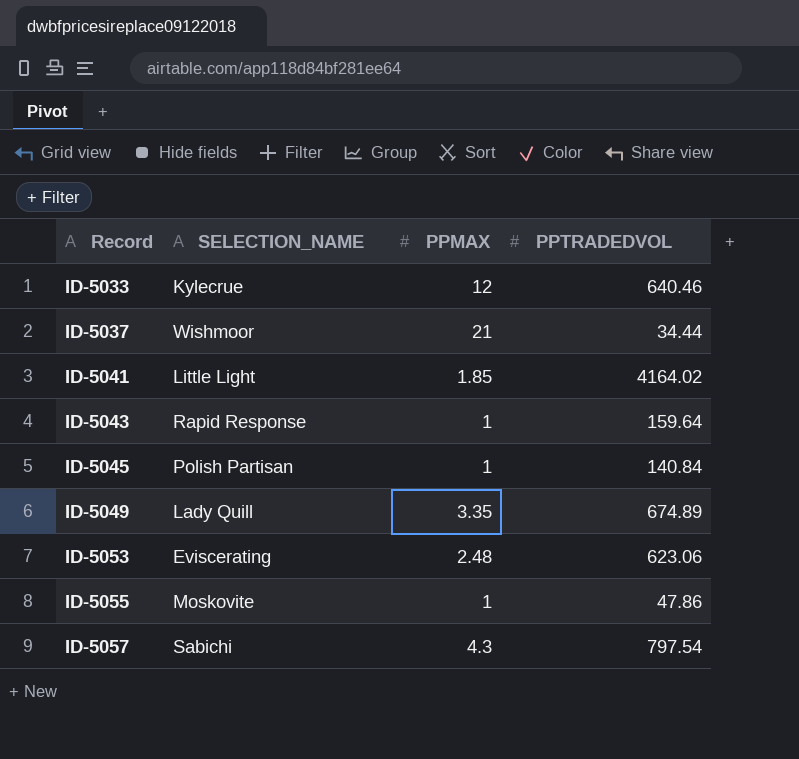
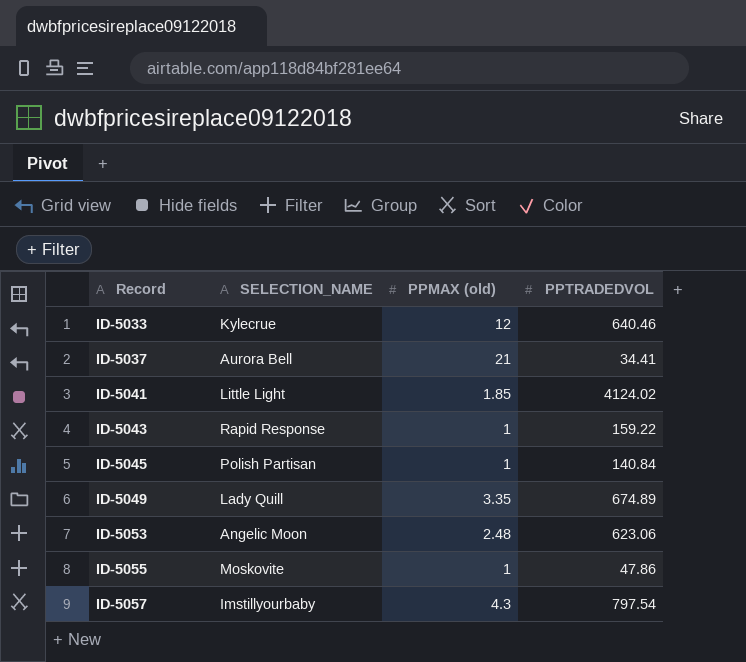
column name: PPMAX -> PPMAX (old)
ID-5037 | SELECTION_NAME: Wishmoor -> Aurora Bell
ID-5037 | PPTRADEDVOL: 34.44 -> 34.41
ID-5041 | PPTRADEDVOL: 4164.02 -> 4124.02
ID-5043 | PPTRADEDVOL: 159.64 -> 159.22
ID-5053 | SELECTION_NAME: Eviscerating -> Angelic Moon
ID-5057 | SELECTION_NAME: Sabichi -> Imstillyourbaby

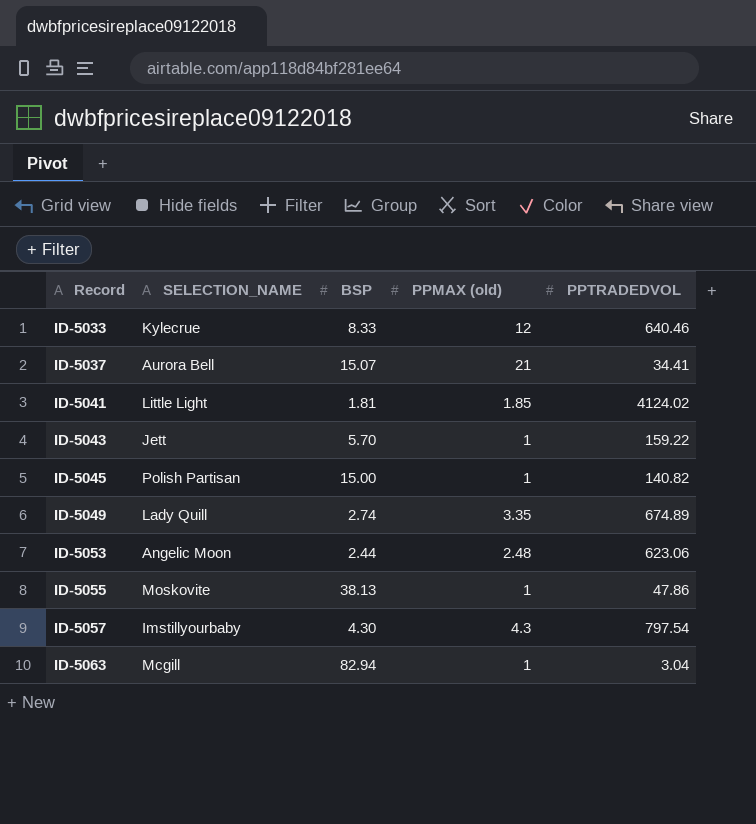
column BSP | position: none -> 3
ID-5043 | SELECTION_NAME: Rapid Response -> Jett
ID-5045 | PPTRADEDVOL: 140.84 -> 140.82
row ID-5063: none -> Mcgill | 82.94 | 1 | 3.04

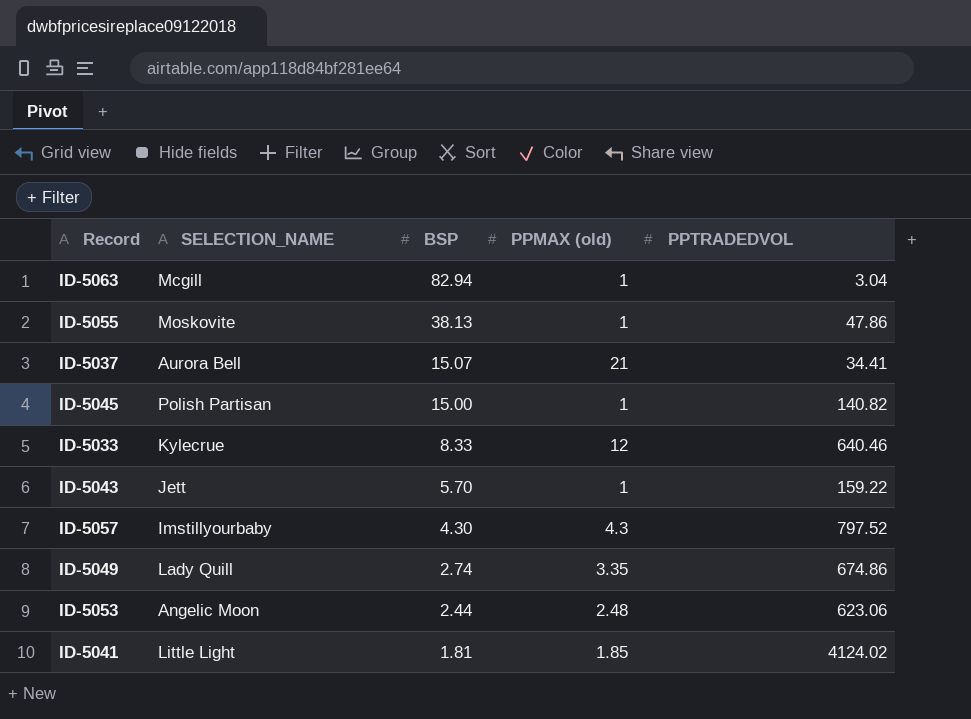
row order: Record ascending -> BSP descending
ID-5057 | PPTRADEDVOL: 797.54 -> 797.52
ID-5049 | PPTRADEDVOL: 674.89 -> 674.86

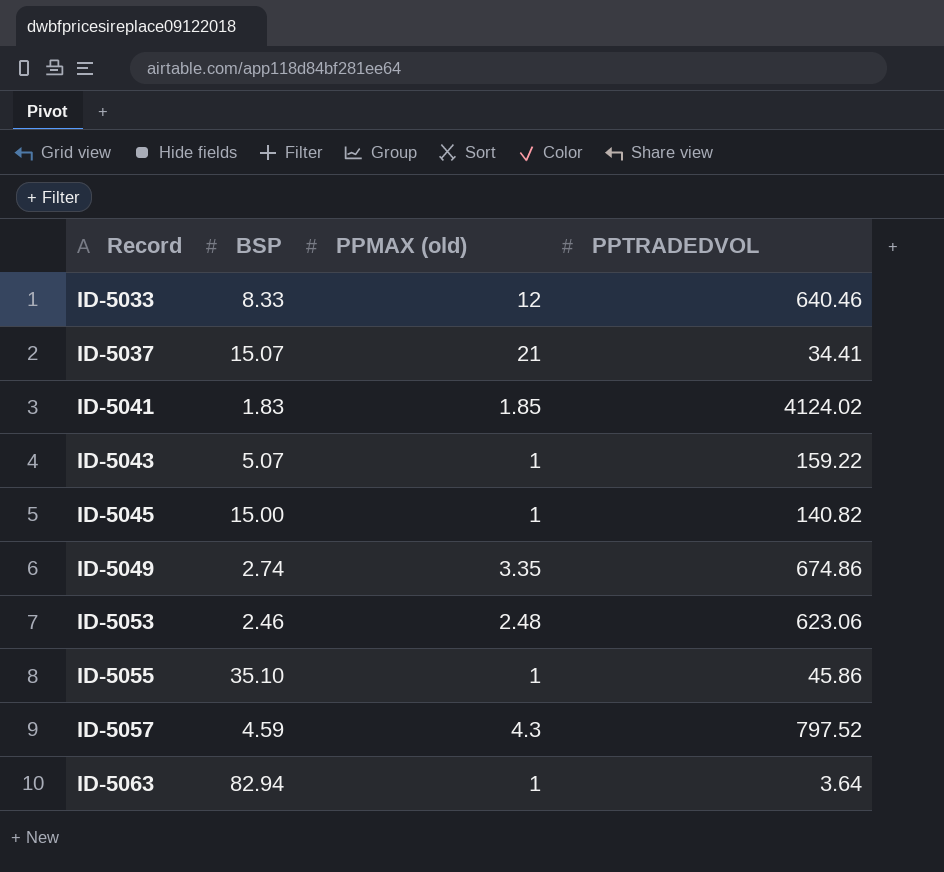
row order: BSP descending -> Record ascending
column SELECTION_NAME | position: 2 -> none
ID-5041 | BSP: 1.81 -> 1.83
ID-5043 | BSP: 5.70 -> 5.07
ID-5053 | BSP: 2.44 -> 2.46
ID-5055 | BSP: 38.13 -> 35.10
ID-5055 | PPTRADEDVOL: 47.86 -> 45.86
ID-5057 | BSP: 4.30 -> 4.59
ID-5063 | PPTRADEDVOL: 3.04 -> 3.64

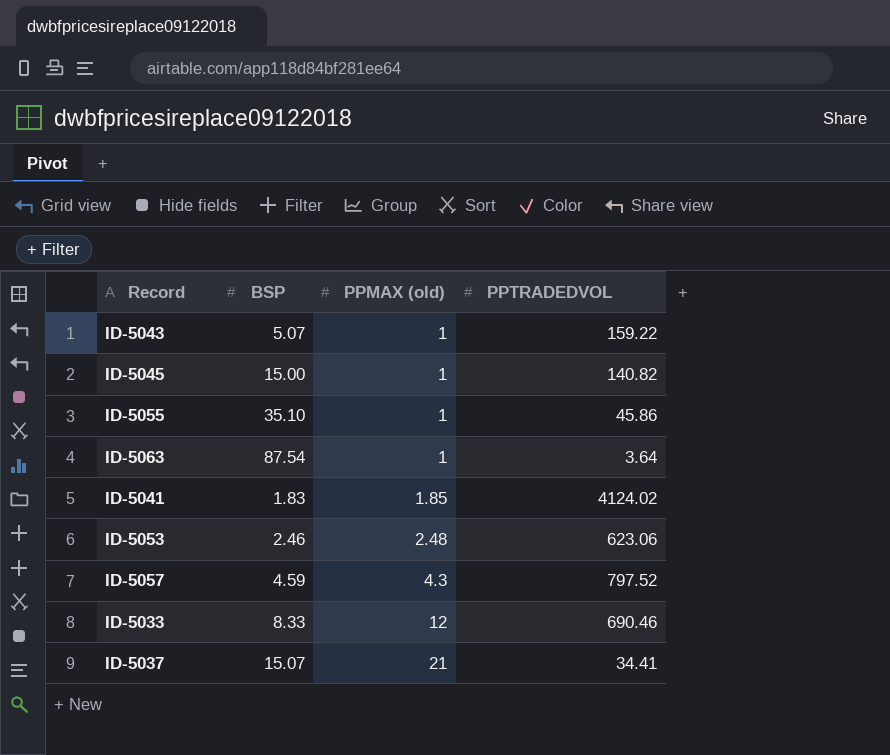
row order: Record ascending -> PPMAX (old) ascending
row ID-5049: 2.74 | 3.35 | 674.86 -> none
ID-5063 | BSP: 82.94 -> 87.54
ID-5033 | PPTRADEDVOL: 640.46 -> 690.46

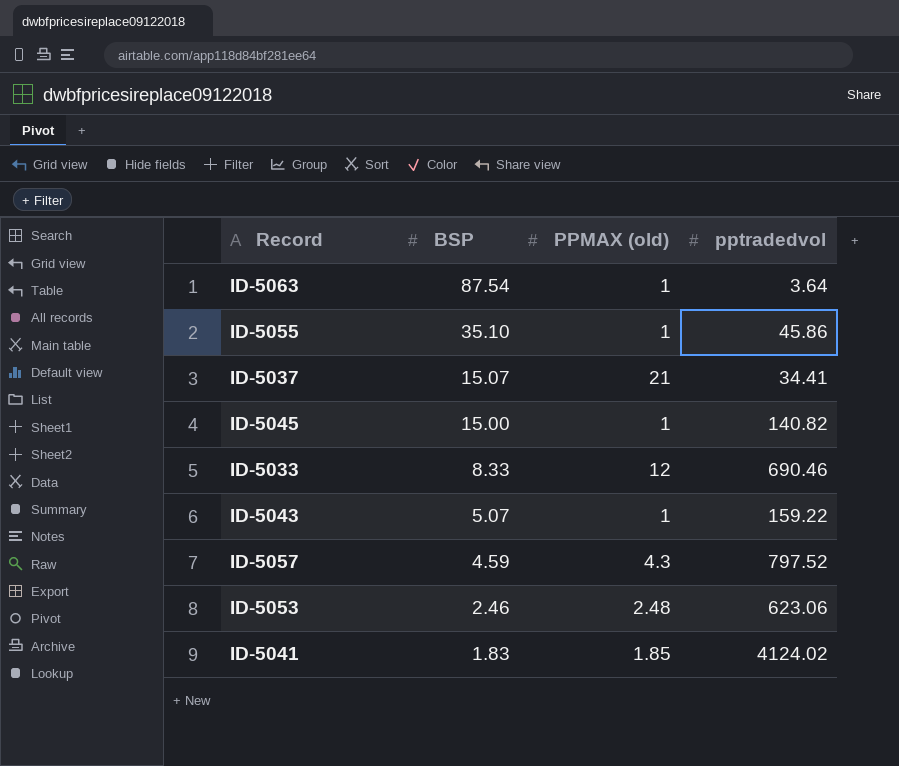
row order: PPMAX (old) ascending -> BSP descending
column name: PPTRADEDVOL -> pptradedvol

